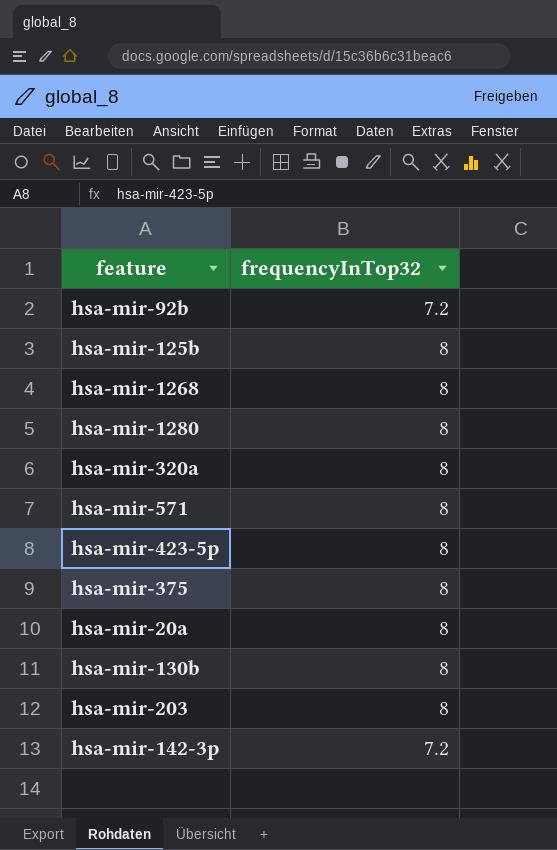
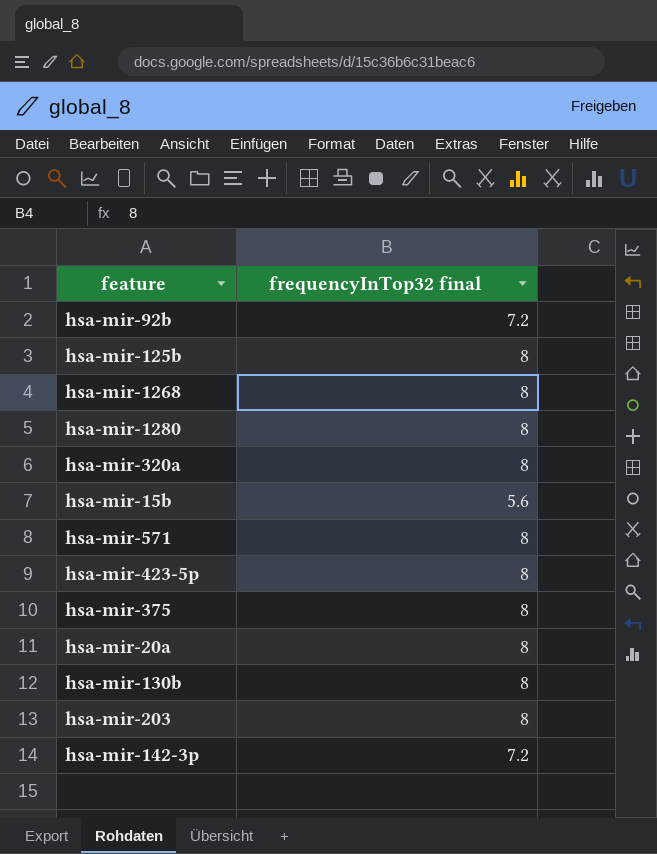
column name: frequencyInTop32 -> frequencyInTop32 final
row hsa-mir-15b: none -> 5.6

